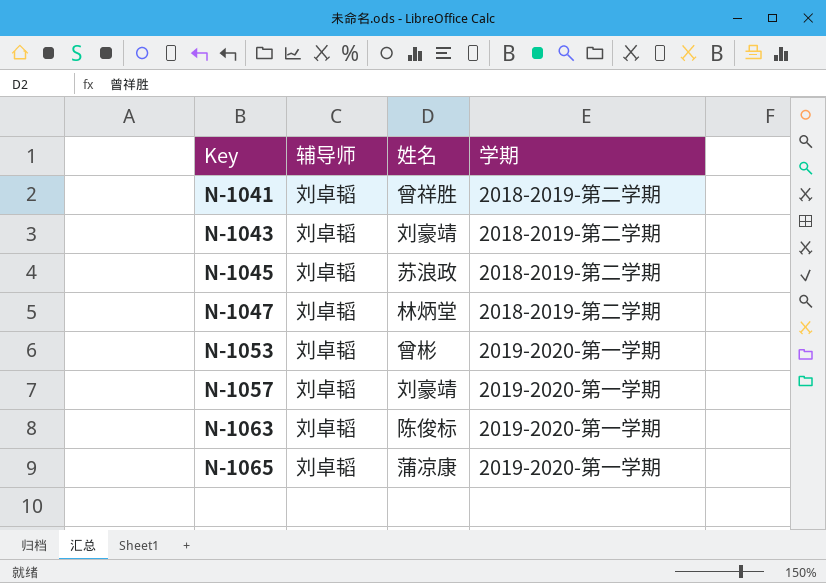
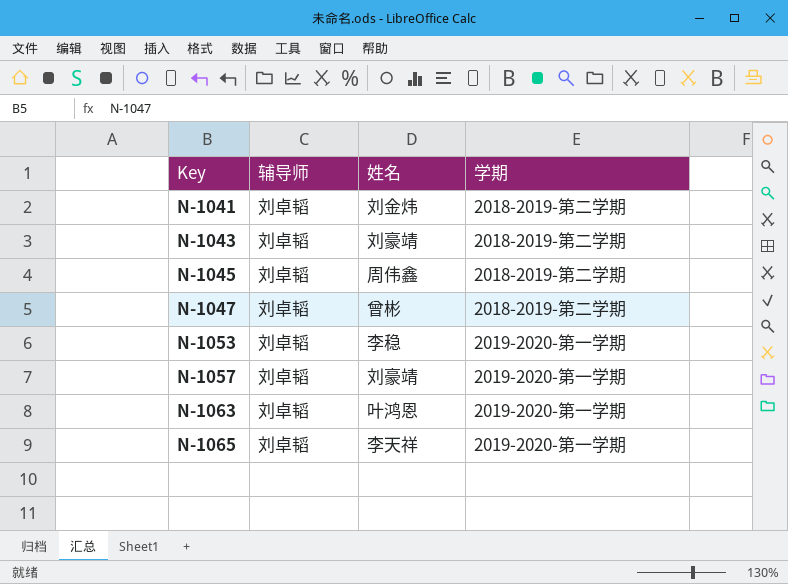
N-1041 | 姓名: 曾祥胜 -> 刘金炜
N-1045 | 姓名: 苏浪政 -> 周伟鑫
N-1047 | 姓名: 林炳堂 -> 曾彬
N-1053 | 姓名: 曾彬 -> 李稳
N-1063 | 姓名: 陈俊标 -> 叶鸿恩
N-1065 | 姓名: 蒲凉康 -> 李天祥

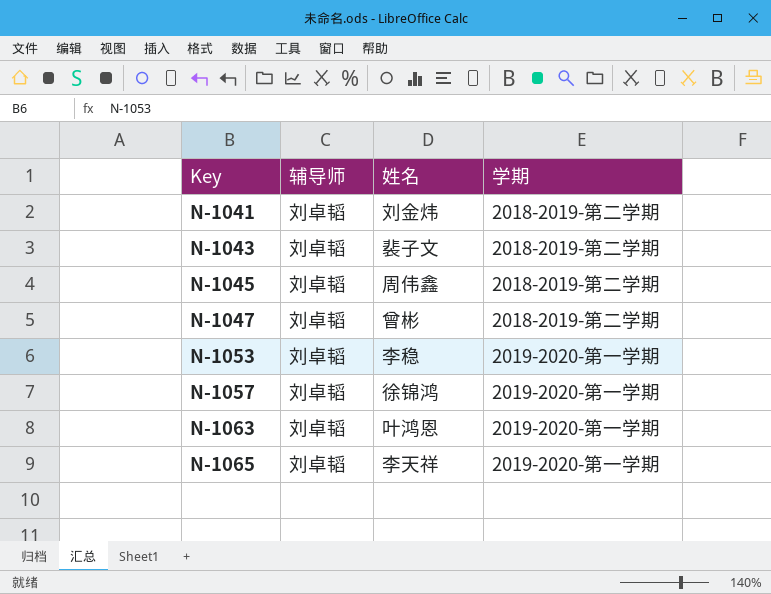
N-1043 | 姓名: 刘豪靖 -> 裴子文
N-1057 | 姓名: 刘豪靖 -> 徐锦鸿

